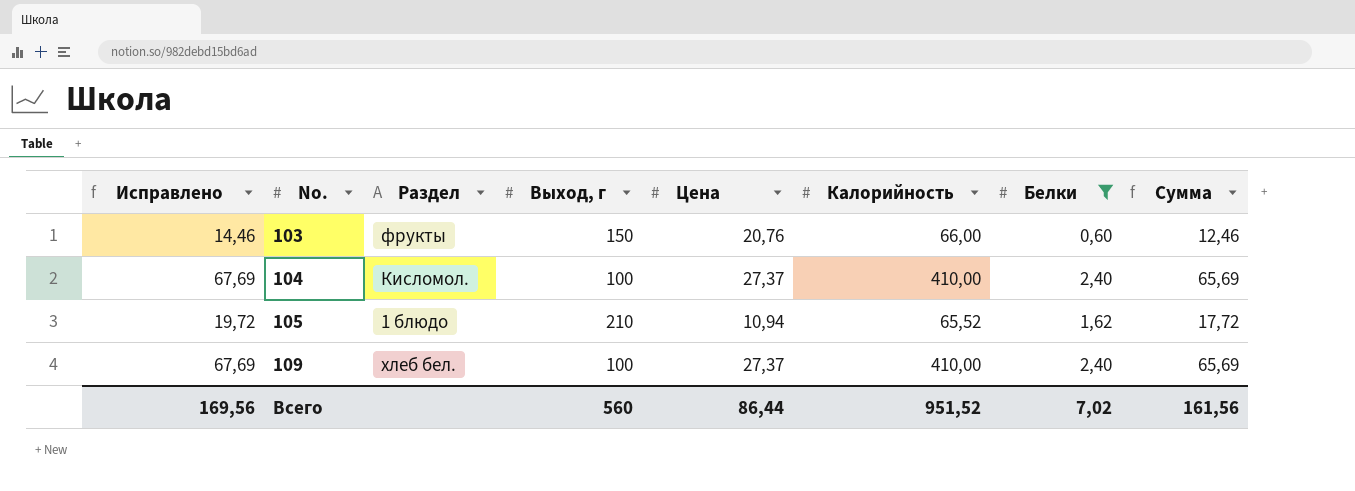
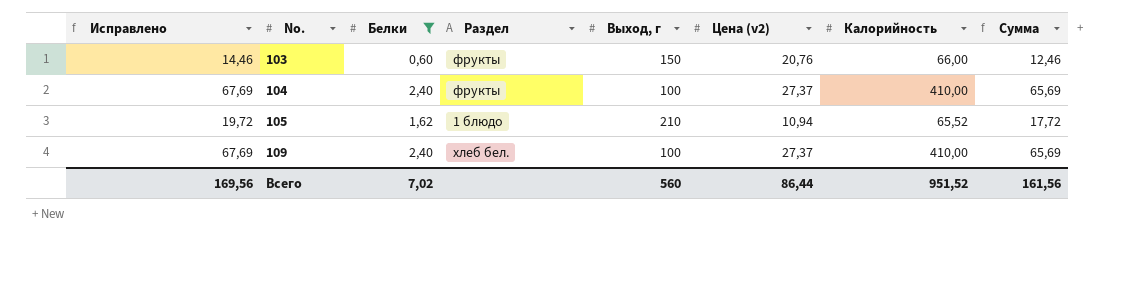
column Белки | position: 7 -> 3
column name: Цена -> Цена (v2)
104 | Раздел: Кисломол. -> фрукты

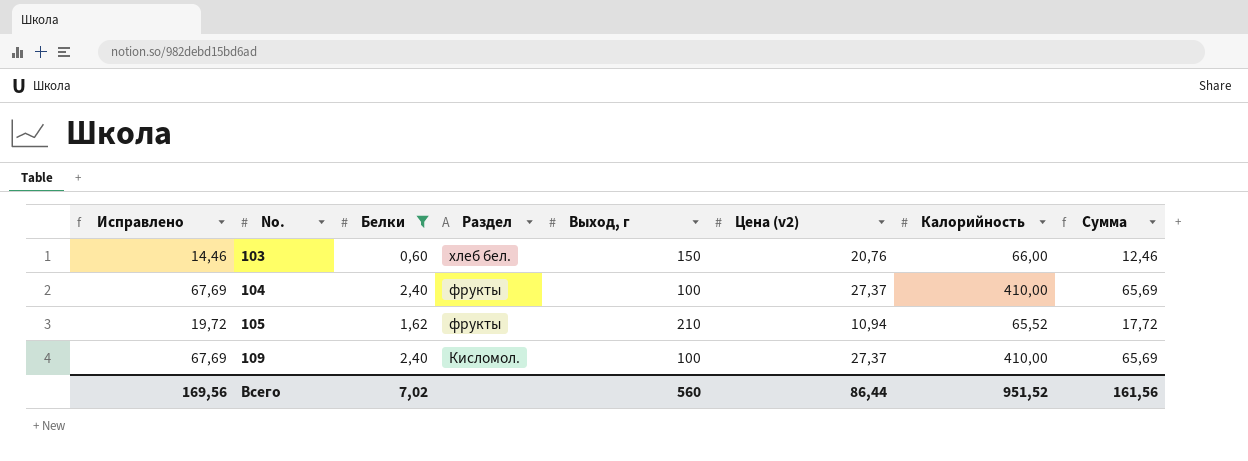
103 | Раздел: фрукты -> хлеб бел.
105 | Раздел: 1 блюдо -> фрукты
109 | Раздел: хлеб бел. -> Кисломол.

